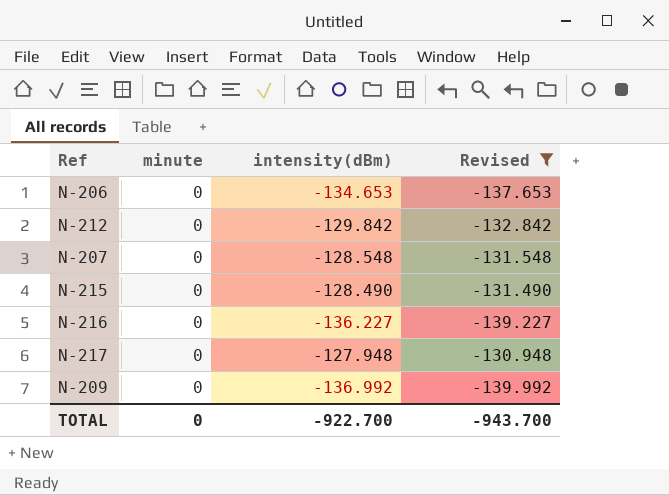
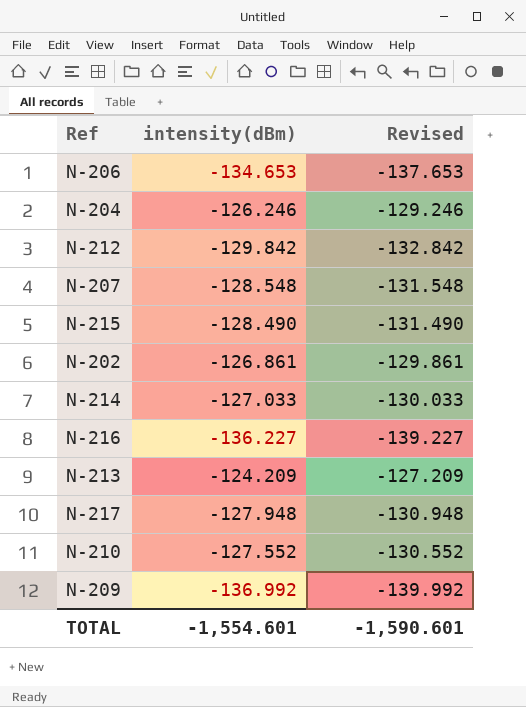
filter: Revised <= -130.948 -> none
column minute | position: 2 -> none
TOTAL | intensity(dBm): -922.700 -> -1,554.601
TOTAL | Revised: -943.700 -> -1,590.601

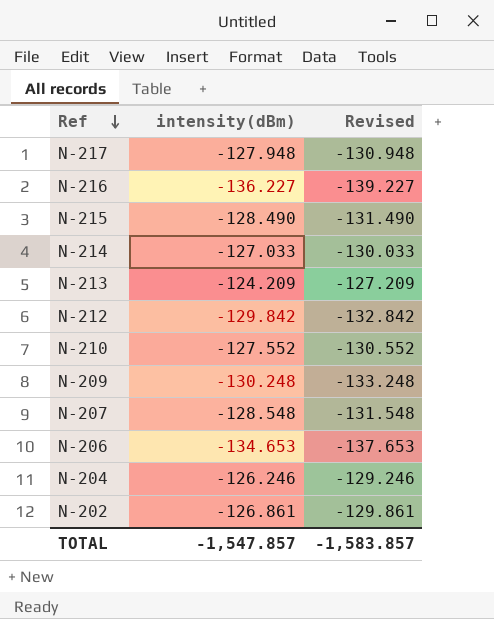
row order: none -> Ref descending
N-209 | intensity(dBm): -136.992 -> -130.248
N-209 | Revised: -139.992 -> -133.248
TOTAL | intensity(dBm): -1,554.601 -> -1,547.857
TOTAL | Revised: -1,590.601 -> -1,583.857

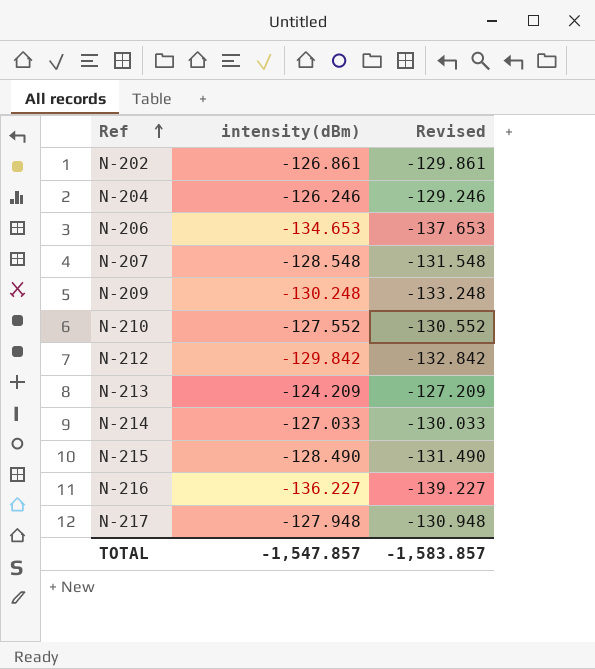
row order: Ref descending -> Ref ascending

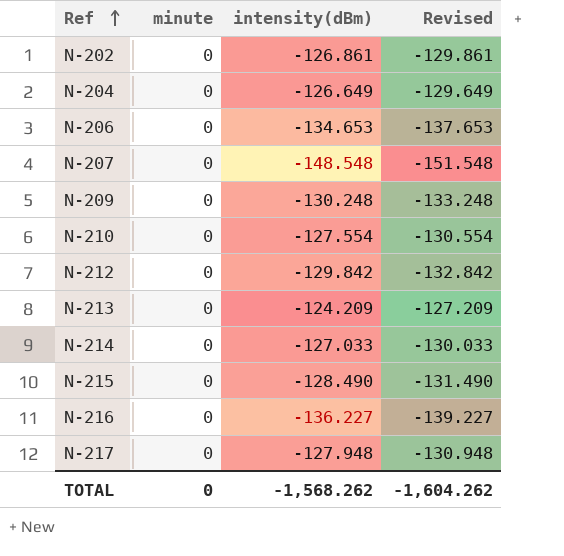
column minute | position: none -> 2
N-204 | intensity(dBm): -126.246 -> -126.649
N-204 | Revised: -129.246 -> -129.649
N-207 | intensity(dBm): -128.548 -> -148.548
N-207 | Revised: -131.548 -> -151.548
N-210 | intensity(dBm): -127.552 -> -127.554
N-210 | Revised: -130.552 -> -130.554
TOTAL | intensity(dBm): -1,547.857 -> -1,568.262
TOTAL | Revised: -1,583.857 -> -1,604.262

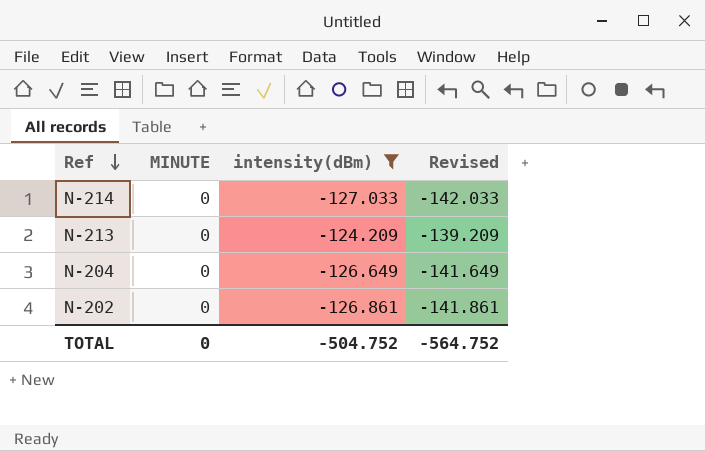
filter: none -> intensity(dBm) >= -127.033
row order: Ref ascending -> Ref descending
column name: minute -> MINUTE
column Revised | formula: [intensity(dBm)] - 3 -> [intensity(dBm)] - 15
TOTAL | intensity(dBm): -1,568.262 -> -504.752
TOTAL | Revised: -1,604.262 -> -564.752

